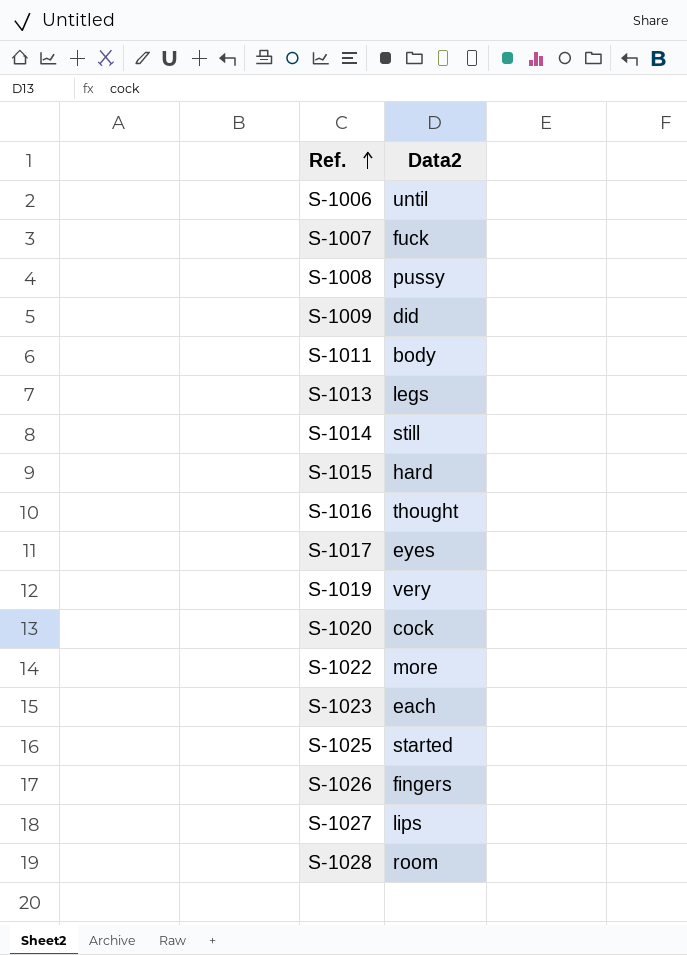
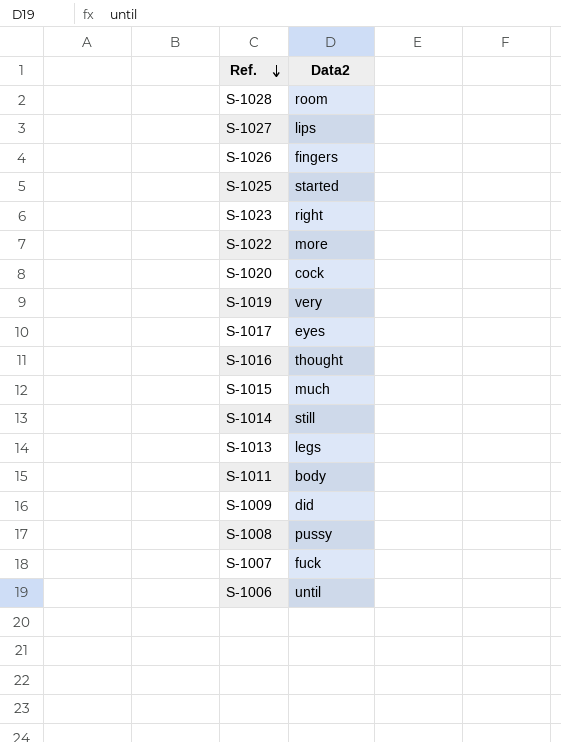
row order: Ref. ascending -> Ref. descending
S-1023 | Data2: each -> right
S-1015 | Data2: hard -> much

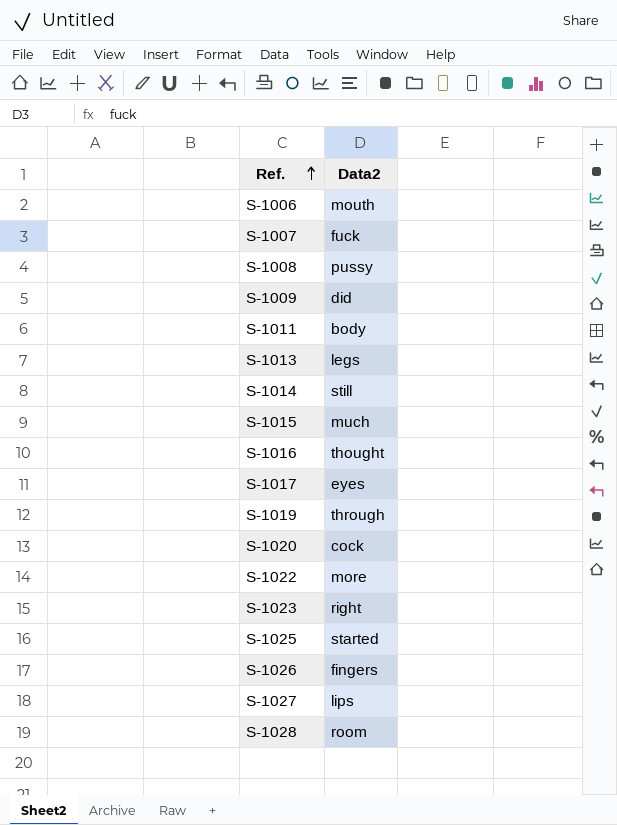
row order: Ref. descending -> Ref. ascending
S-1006 | Data2: until -> mouth
S-1019 | Data2: very -> through

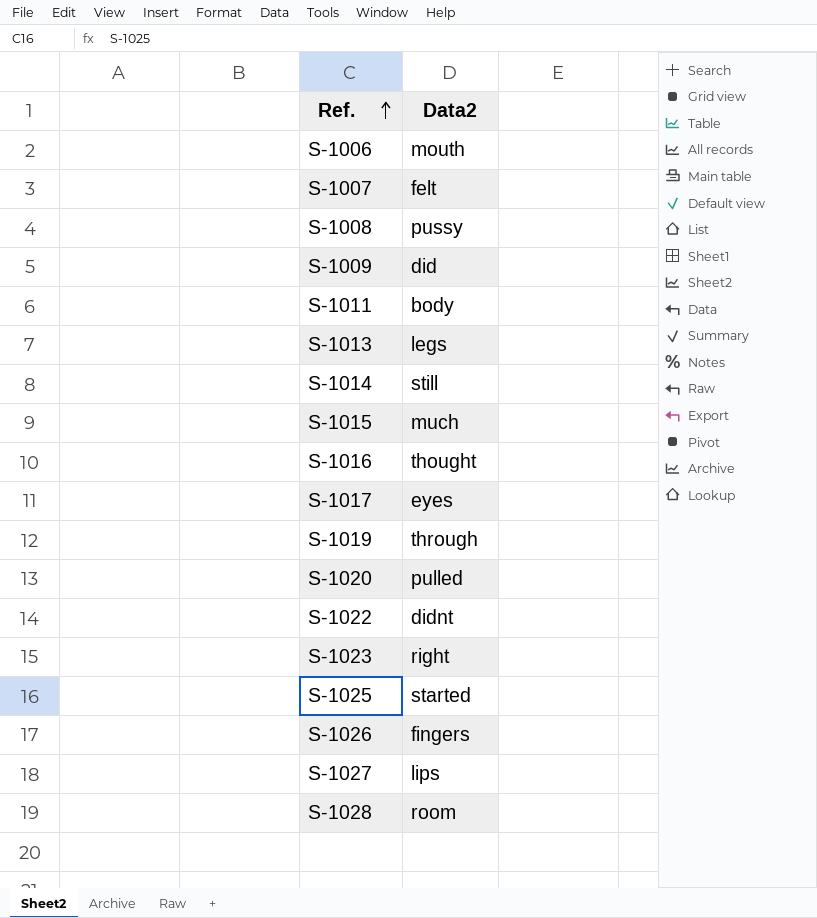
S-1007 | Data2: fuck -> felt
S-1020 | Data2: cock -> pulled
S-1022 | Data2: more -> didnt

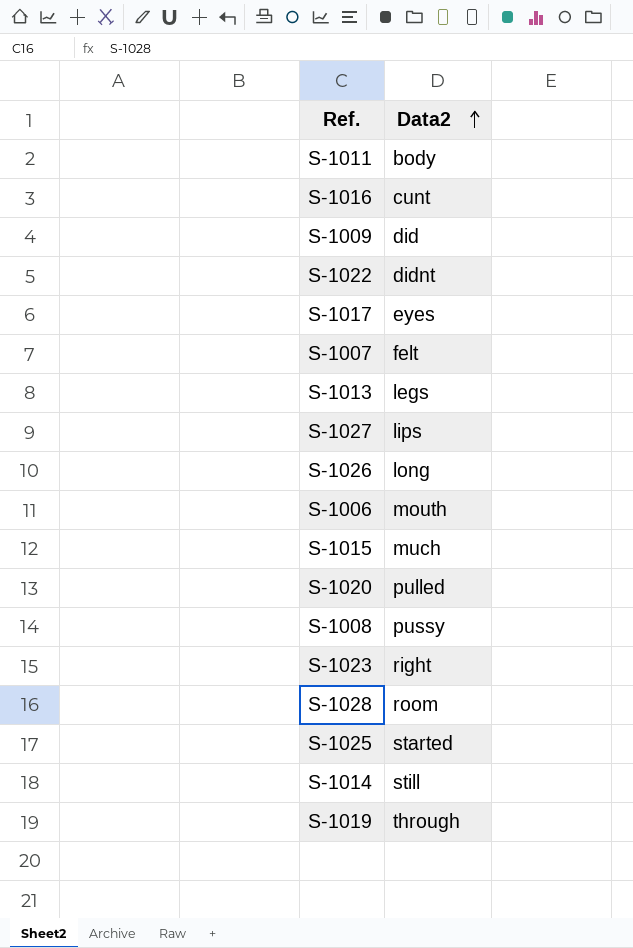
row order: Ref. ascending -> Data2 ascending
S-1016 | Data2: thought -> cunt
S-1026 | Data2: fingers -> long

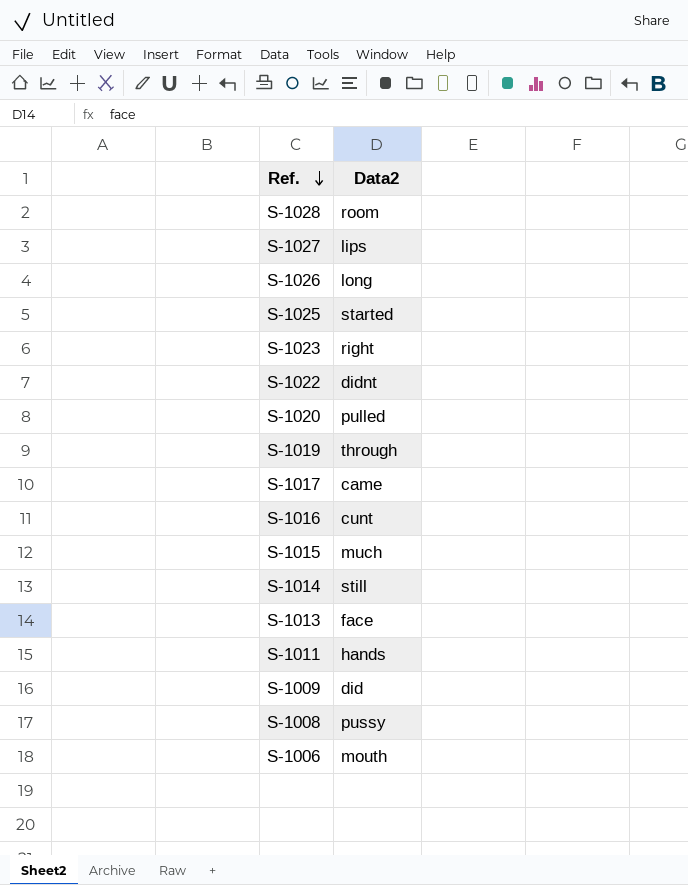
row order: Data2 ascending -> Ref. descending
row S-1007: felt -> none
S-1017 | Data2: eyes -> came
S-1013 | Data2: legs -> face
S-1011 | Data2: body -> hands

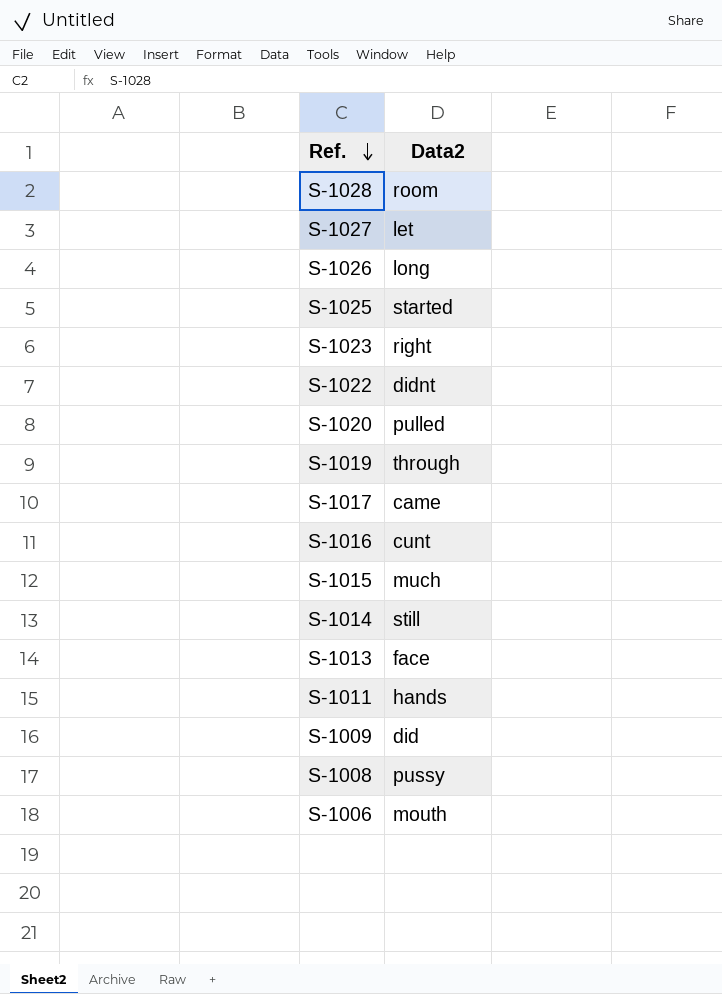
S-1027 | Data2: lips -> let

